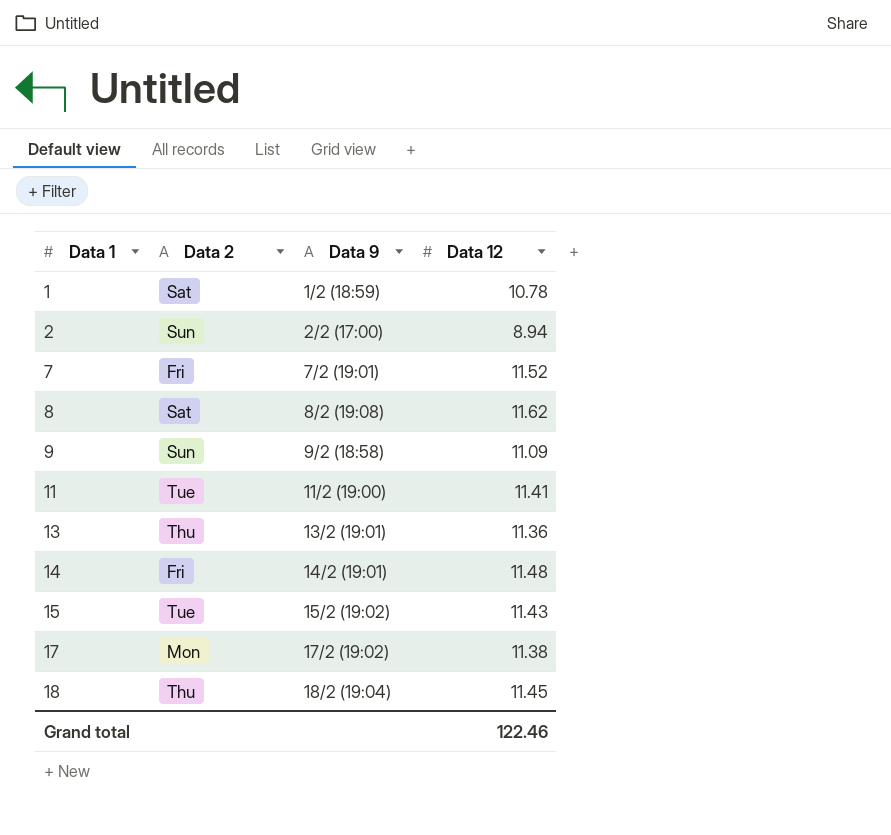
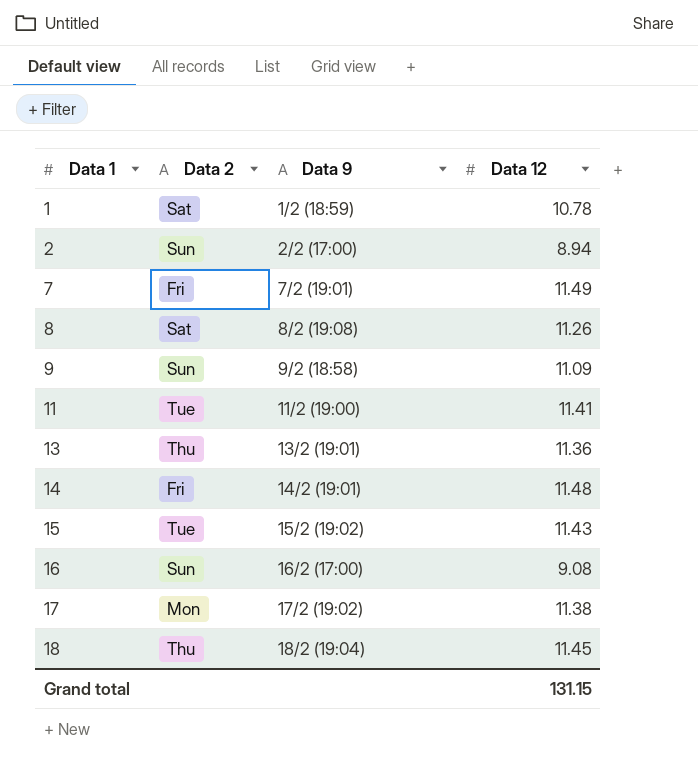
7 | Data 12: 11.52 -> 11.49
8 | Data 12: 11.62 -> 11.26
row 16: none -> Sun | 16/2 (17:00) | 9.08
Grand total | Data 12: 122.46 -> 131.15

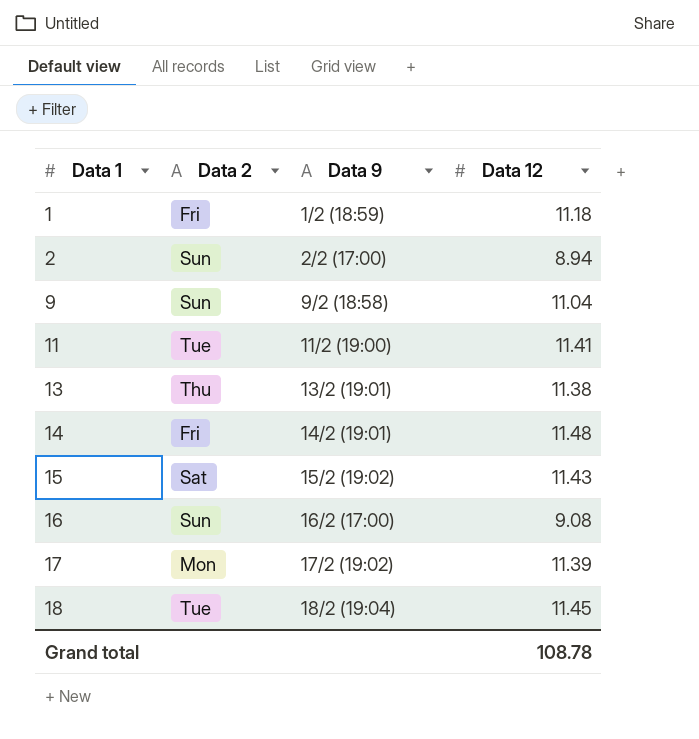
row 7: Fri | 7/2 (19:01) | 11.49 -> none
row 8: Sat | 8/2 (19:08) | 11.26 -> none
1 | Data 2: Sat -> Fri
1 | Data 12: 10.78 -> 11.18
9 | Data 12: 11.09 -> 11.04
13 | Data 12: 11.36 -> 11.38
15 | Data 2: Tue -> Sat
17 | Data 12: 11.38 -> 11.39
18 | Data 2: Thu -> Tue
Grand total | Data 12: 131.15 -> 108.78

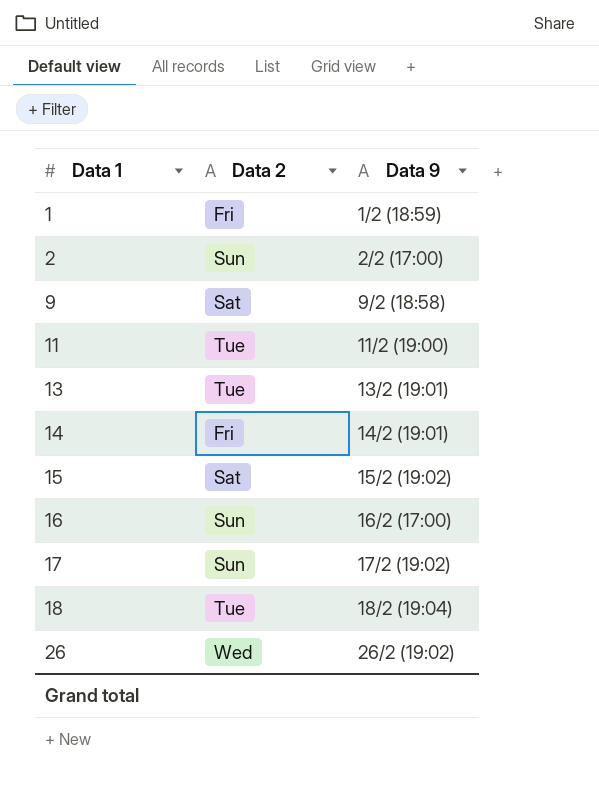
column Data 12 | position: 4 -> none
9 | Data 2: Sun -> Sat
13 | Data 2: Thu -> Tue
17 | Data 2: Mon -> Sun
row 26: none -> Wed | 26/2 (19:02)

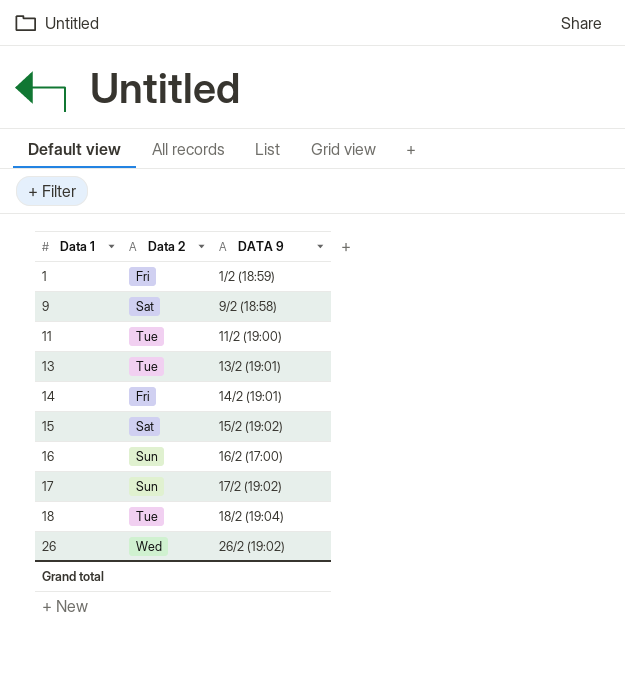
column name: Data 9 -> DATA 9
row 2: Sun | 2/2 (17:00) -> none

